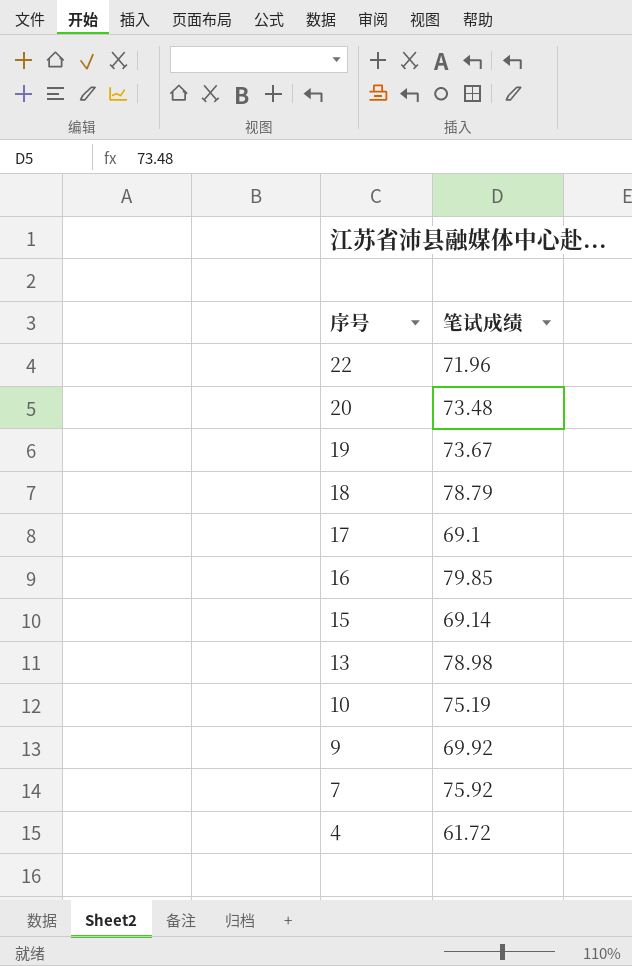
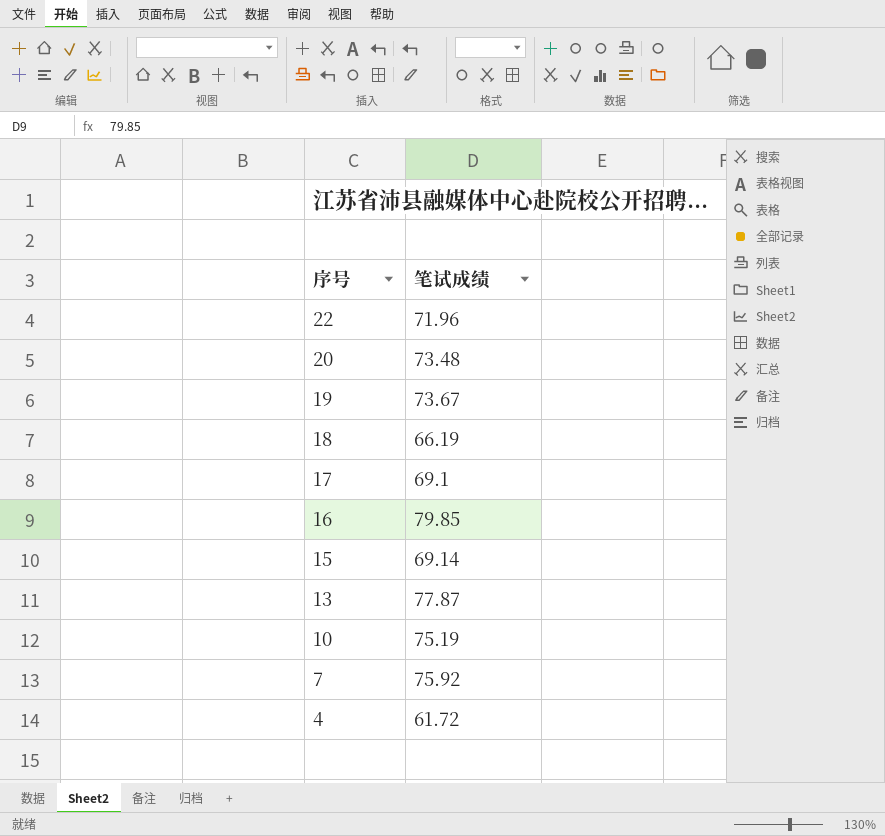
row 9: 69.92 -> none
18 | 笔试成绩: 78.79 -> 66.19
13 | 笔试成绩: 78.98 -> 77.87

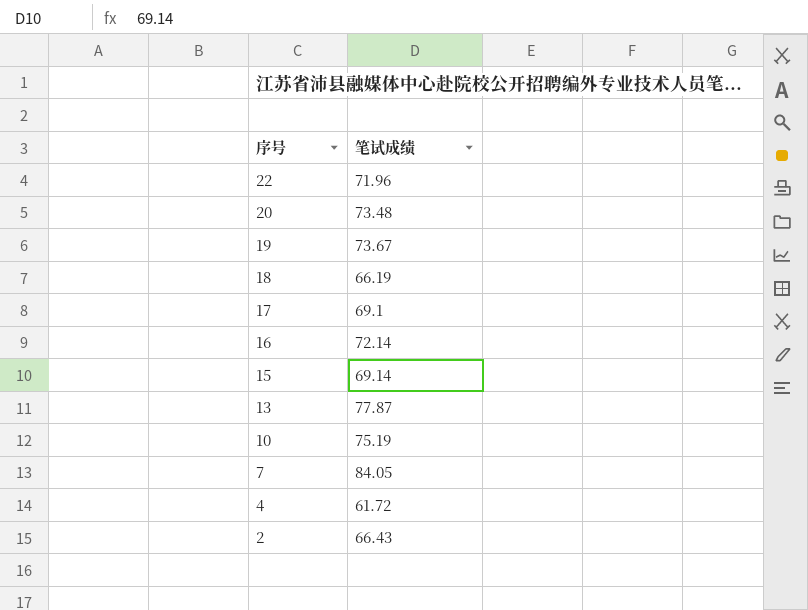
16 | 笔试成绩: 79.85 -> 72.14
7 | 笔试成绩: 75.92 -> 84.05
row 2: none -> 66.43

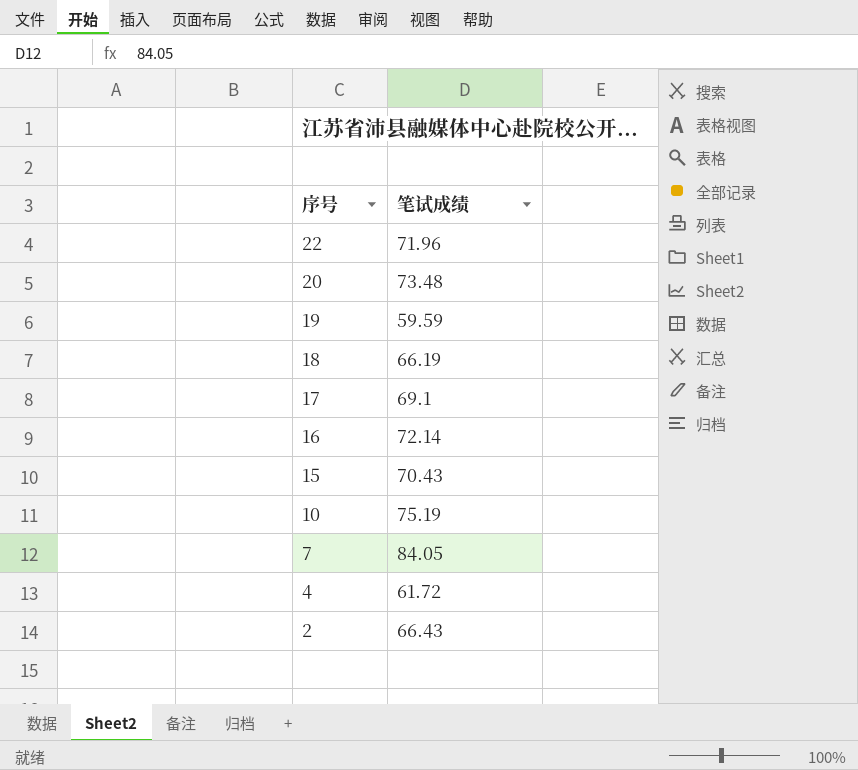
row 13: 77.87 -> none
19 | 笔试成绩: 73.67 -> 59.59
15 | 笔试成绩: 69.14 -> 70.43

